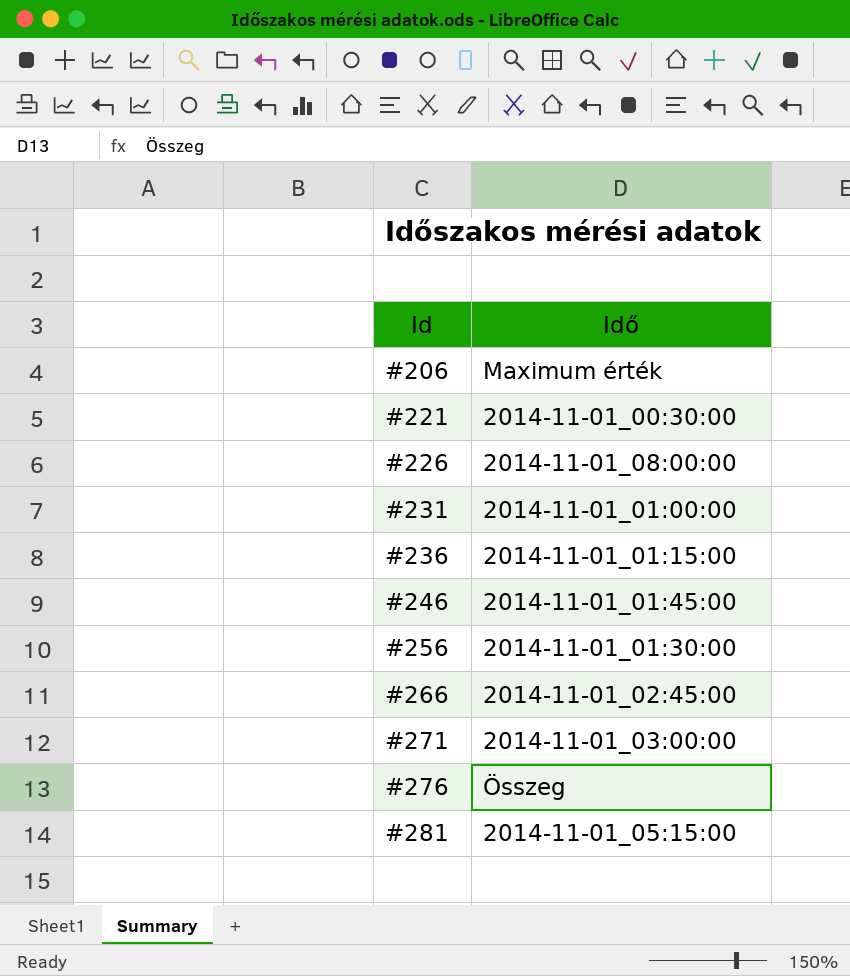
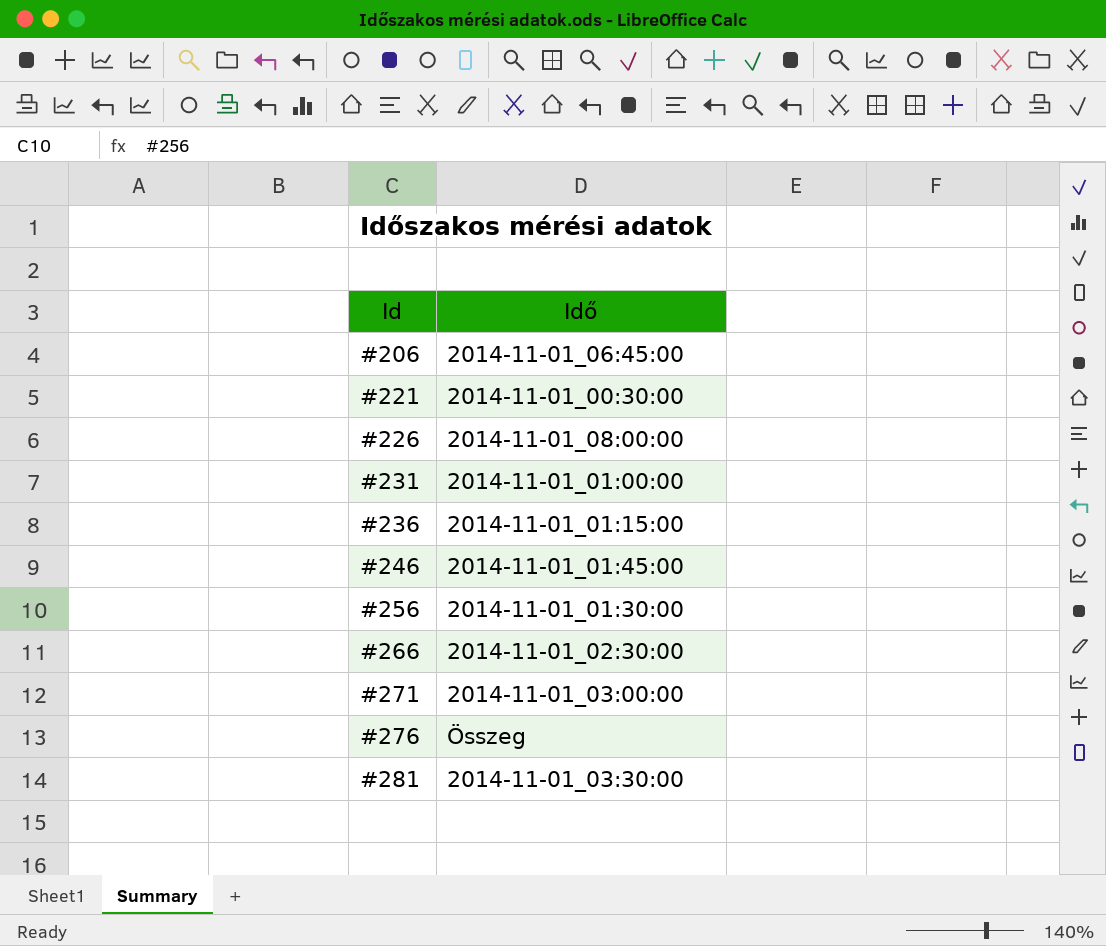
#206 | Idő: Maximum érték -> 2014-11-01_06:45:00
#266 | Idő: 2014-11-01_02:45:00 -> 2014-11-01_02:30:00
#281 | Idő: 2014-11-01_05:15:00 -> 2014-11-01_03:30:00

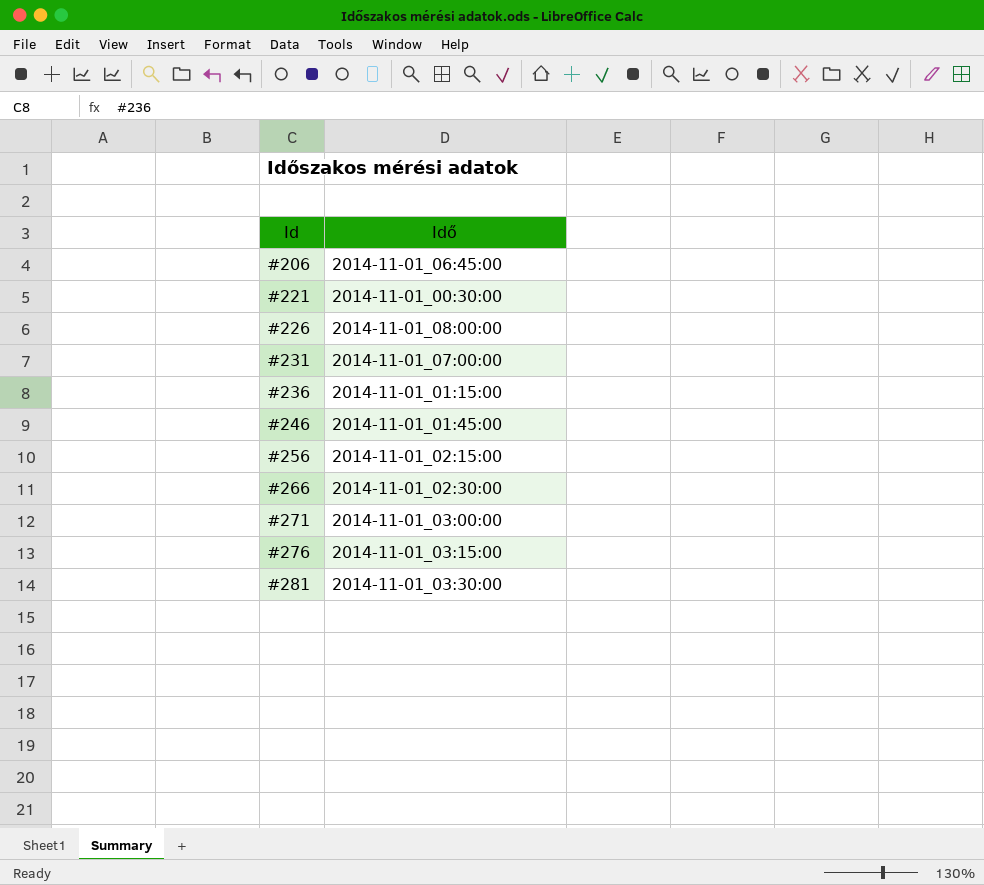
#231 | Idő: 2014-11-01_01:00:00 -> 2014-11-01_07:00:00
#256 | Idő: 2014-11-01_01:30:00 -> 2014-11-01_02:15:00
#276 | Idő: Összeg -> 2014-11-01_03:15:00

